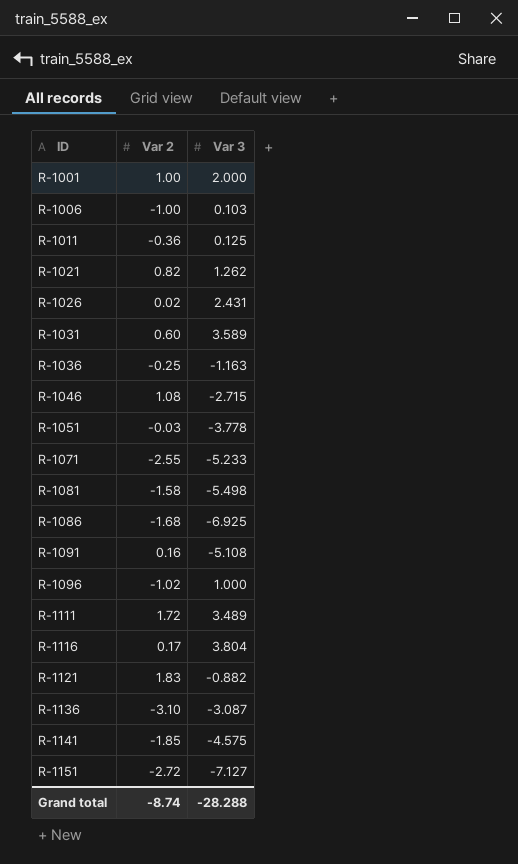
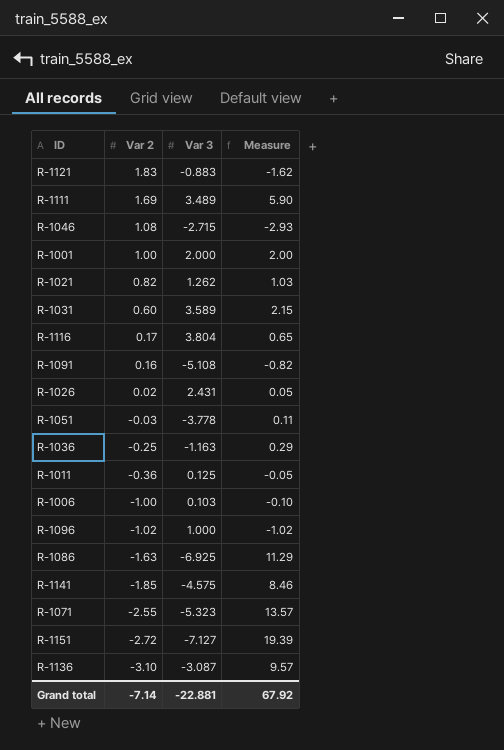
row order: ID ascending -> Var 2 descending
column Measure | formula: none -> [Var 2] * [Var 3]
row R-1081: -1.58 | -5.498 -> none
R-1121 | Var 3: -0.882 -> -0.883
R-1111 | Var 2: 1.72 -> 1.69
R-1086 | Var 2: -1.68 -> -1.63
R-1071 | Var 3: -5.233 -> -5.323
Grand total | Var 2: -8.74 -> -7.14
Grand total | Var 3: -28.288 -> -22.881

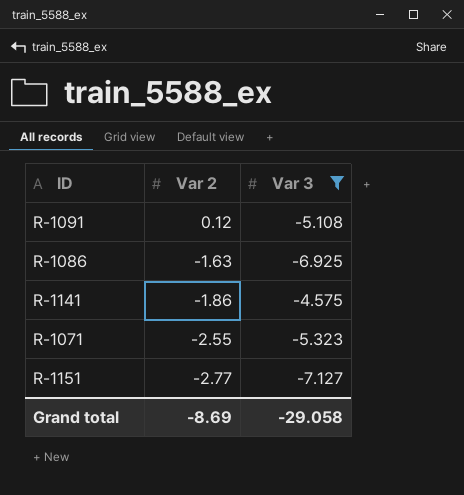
filter: none -> Var 3 <= -4.575
column Measure | formula: [Var 2] * [Var 3] -> none
R-1091 | Var 2: 0.16 -> 0.12
R-1141 | Var 2: -1.85 -> -1.86
R-1151 | Var 2: -2.72 -> -2.77
Grand total | Var 2: -7.14 -> -8.69
Grand total | Var 3: -22.881 -> -29.058

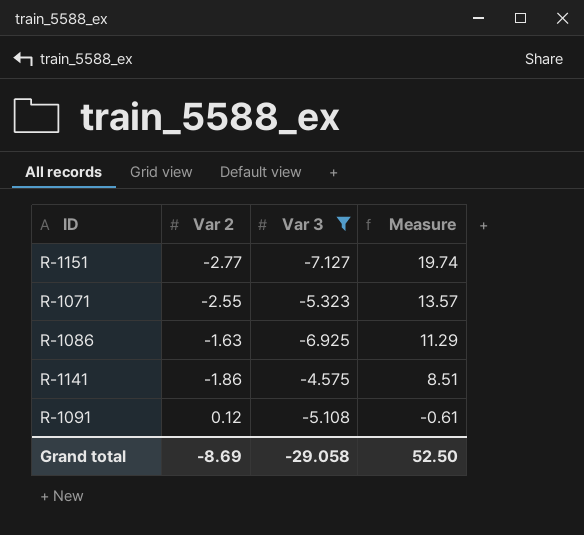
row order: Var 2 descending -> Measure descending
column Measure | formula: none -> [Var 2] * [Var 3]

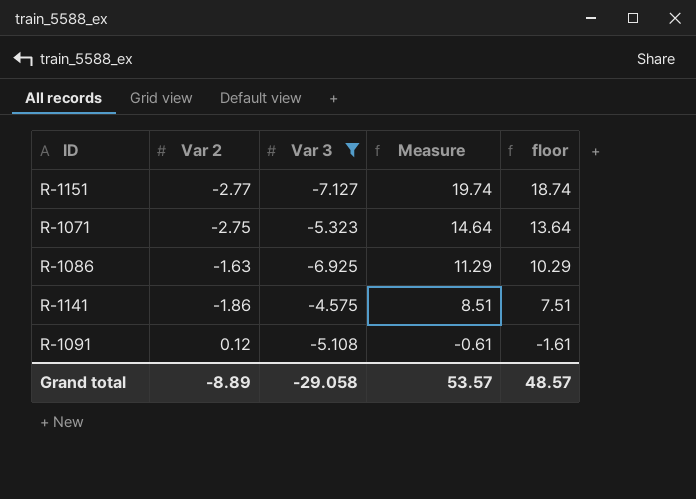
column floor | formula: none -> [Measure] - 1
R-1071 | Var 2: -2.55 -> -2.75
R-1071 | Measure: 13.57 -> 14.64
Grand total | Var 2: -8.69 -> -8.89
Grand total | Measure: 52.50 -> 53.57

